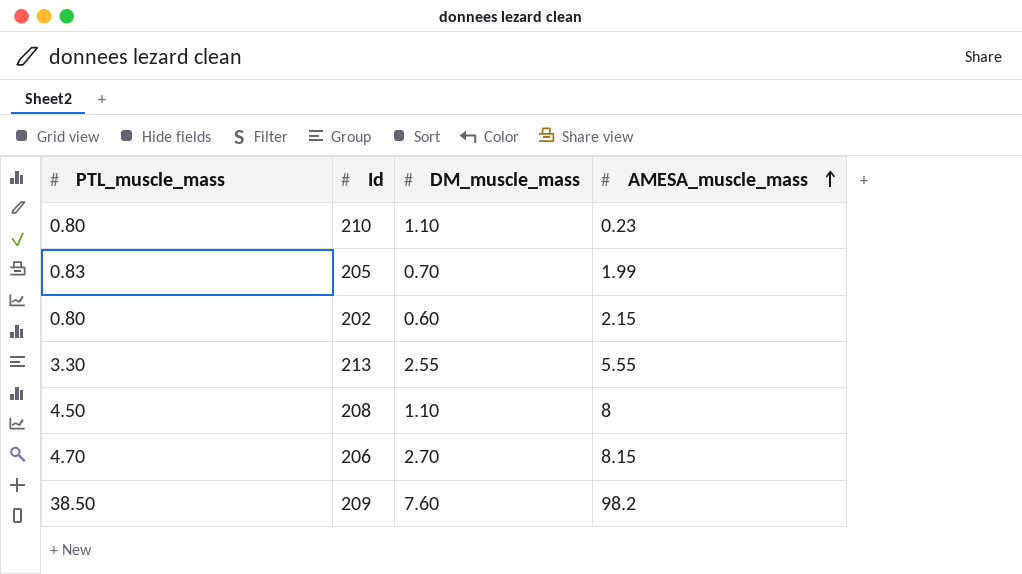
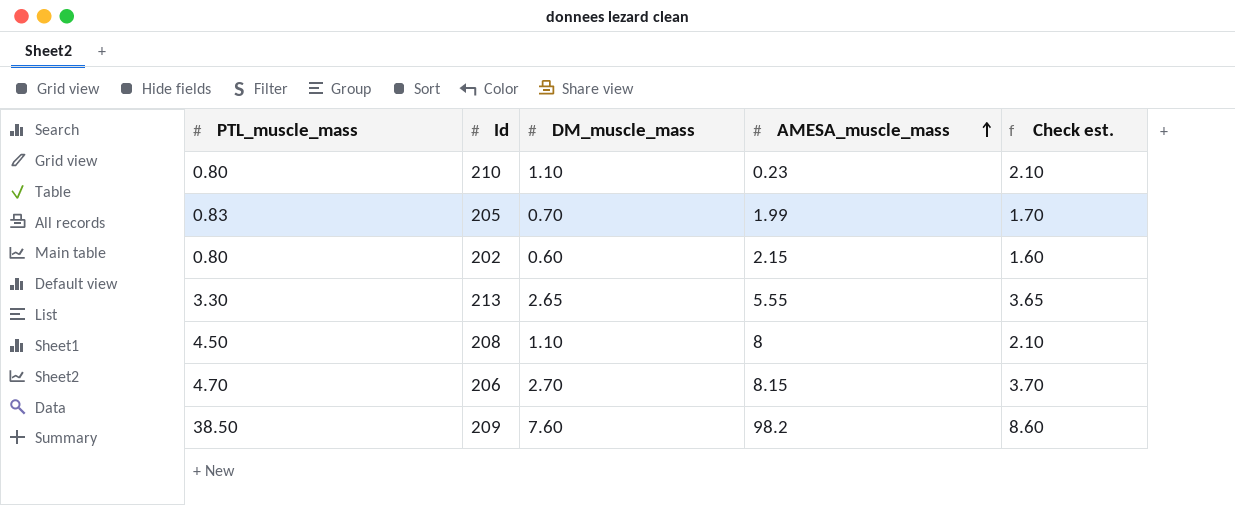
column Check est. | formula: none -> [DM_muscle_mass] + 1
213 | DM_muscle_mass: 2.55 -> 2.65

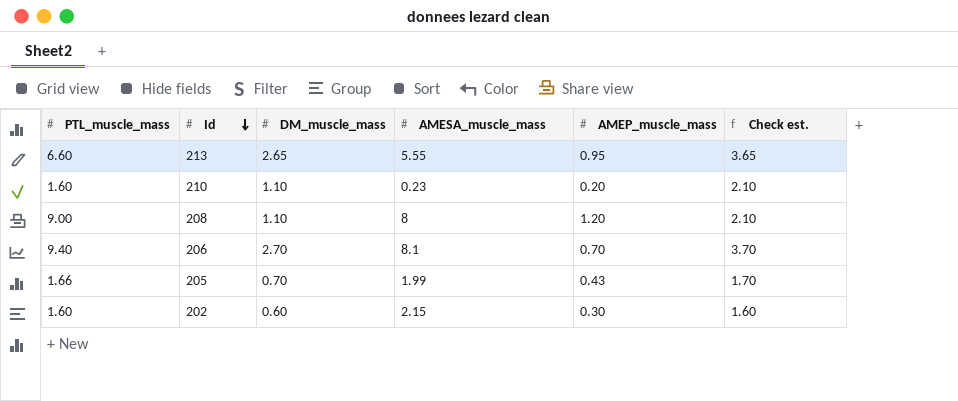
row order: AMESA_muscle_mass ascending -> Id descending
column AMEP_muscle_mass | position: none -> 5
row 209: 38.50 | 7.60 | 98.2 | 8.60 -> none
213 | PTL_muscle_mass: 3.30 -> 6.60
210 | PTL_muscle_mass: 0.80 -> 1.60
208 | PTL_muscle_mass: 4.50 -> 9.00
206 | PTL_muscle_mass: 4.70 -> 9.40
206 | AMESA_muscle_mass: 8.15 -> 8.1
205 | PTL_muscle_mass: 0.83 -> 1.66
202 | PTL_muscle_mass: 0.80 -> 1.60

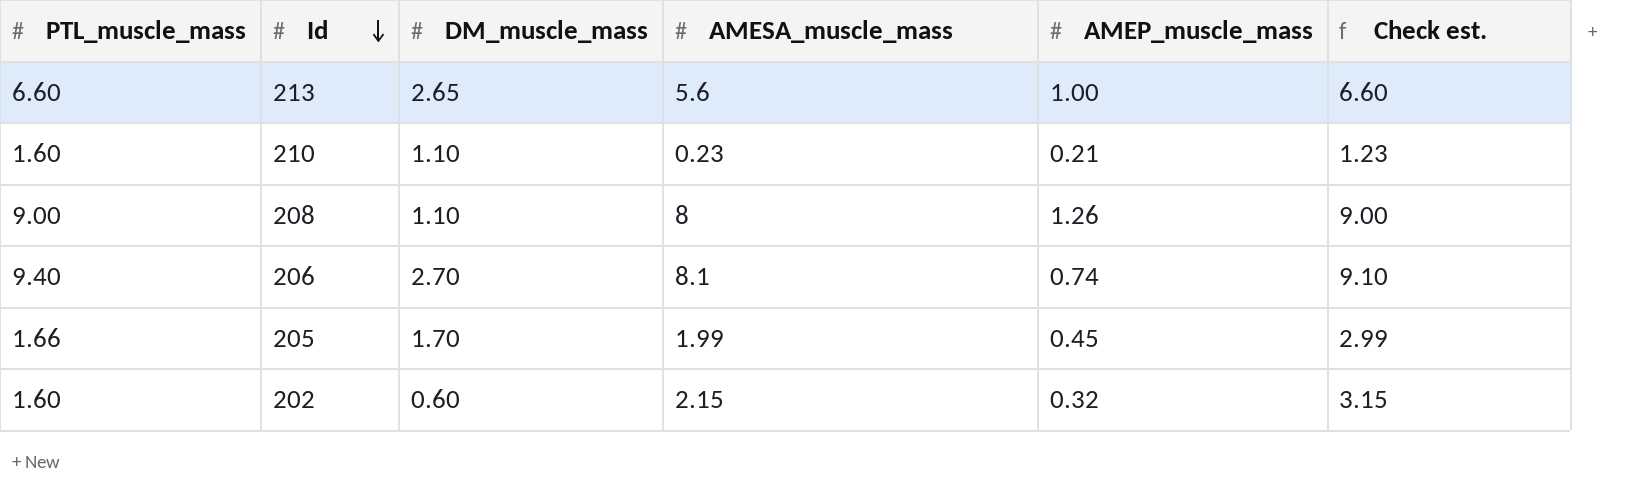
column Check est. | formula: [DM_muscle_mass] + 1 -> [AMESA_muscle_mass] + 1
213 | AMESA_muscle_mass: 5.55 -> 5.6
213 | AMEP_muscle_mass: 0.95 -> 1.00
210 | AMEP_muscle_mass: 0.20 -> 0.21
208 | AMEP_muscle_mass: 1.20 -> 1.26
206 | AMEP_muscle_mass: 0.70 -> 0.74
205 | DM_muscle_mass: 0.70 -> 1.70
205 | AMEP_muscle_mass: 0.43 -> 0.45
202 | AMEP_muscle_mass: 0.30 -> 0.32

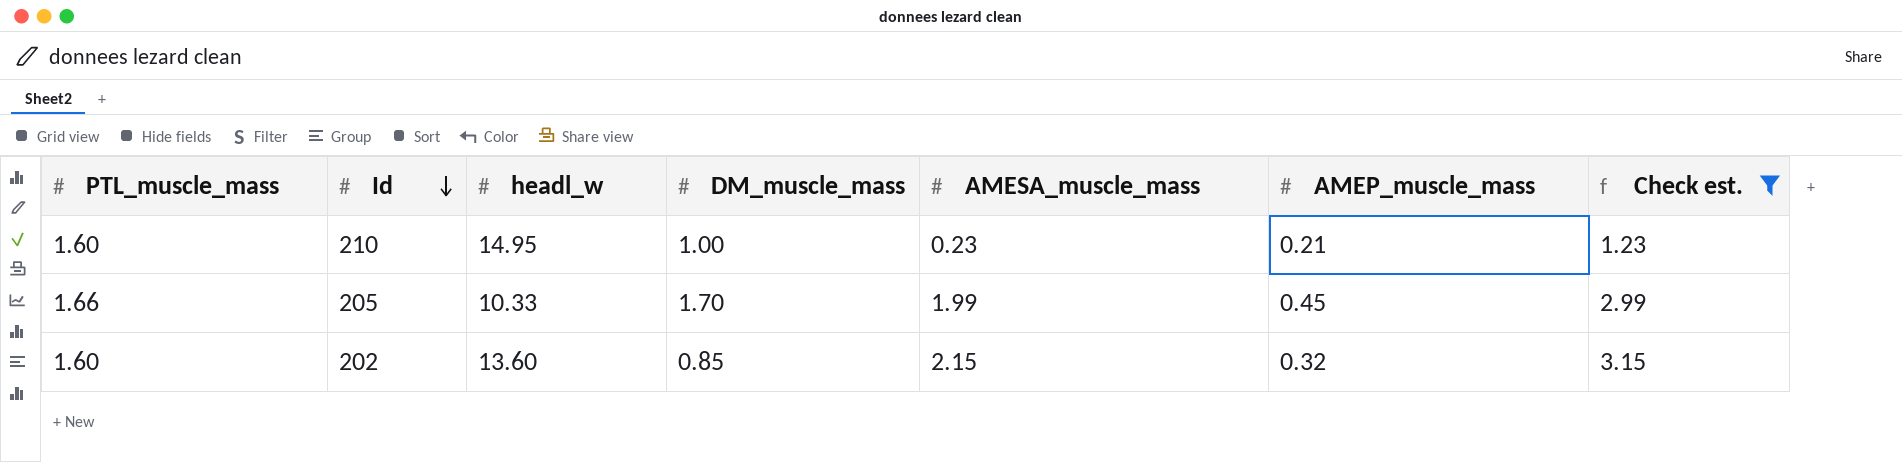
filter: none -> Check est. <= 3.15
column headl_w | position: none -> 3
210 | DM_muscle_mass: 1.10 -> 1.00
202 | DM_muscle_mass: 0.60 -> 0.85

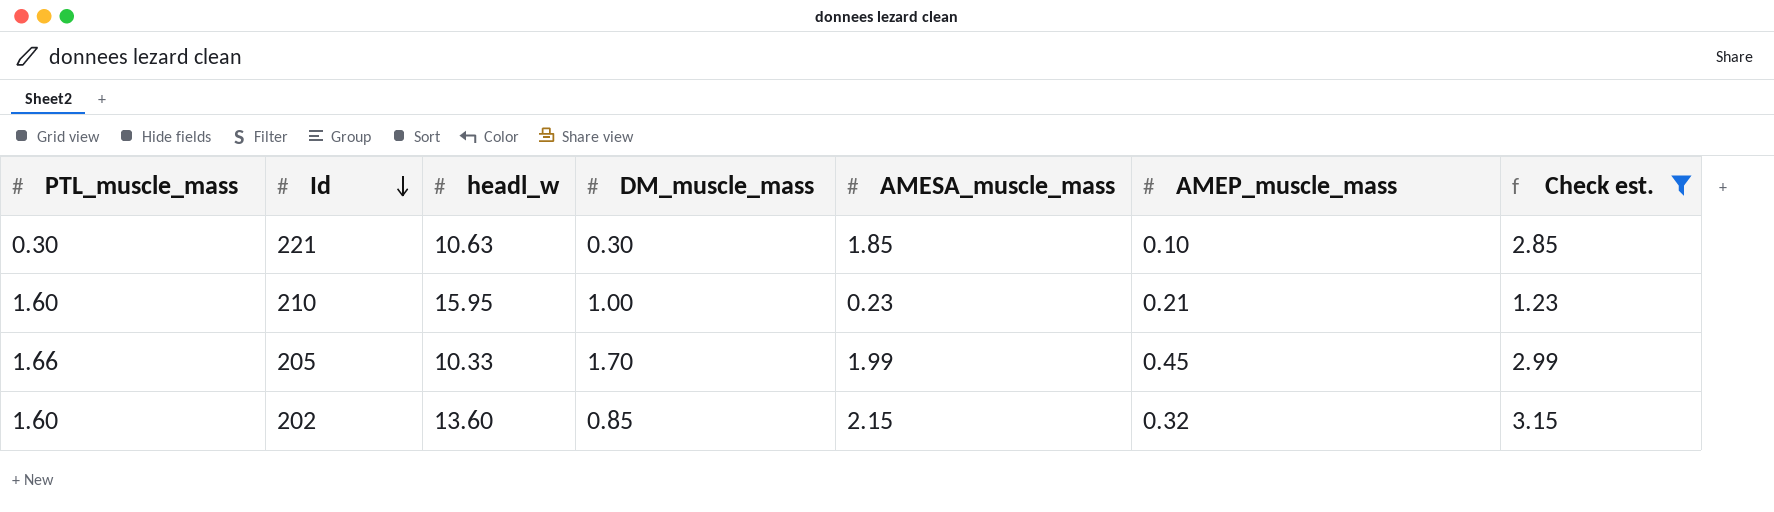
row 221: none -> 0.30 | 10.63 | 0.30 | 1.85 | 0.10 | 2.85
210 | headl_w: 14.95 -> 15.95

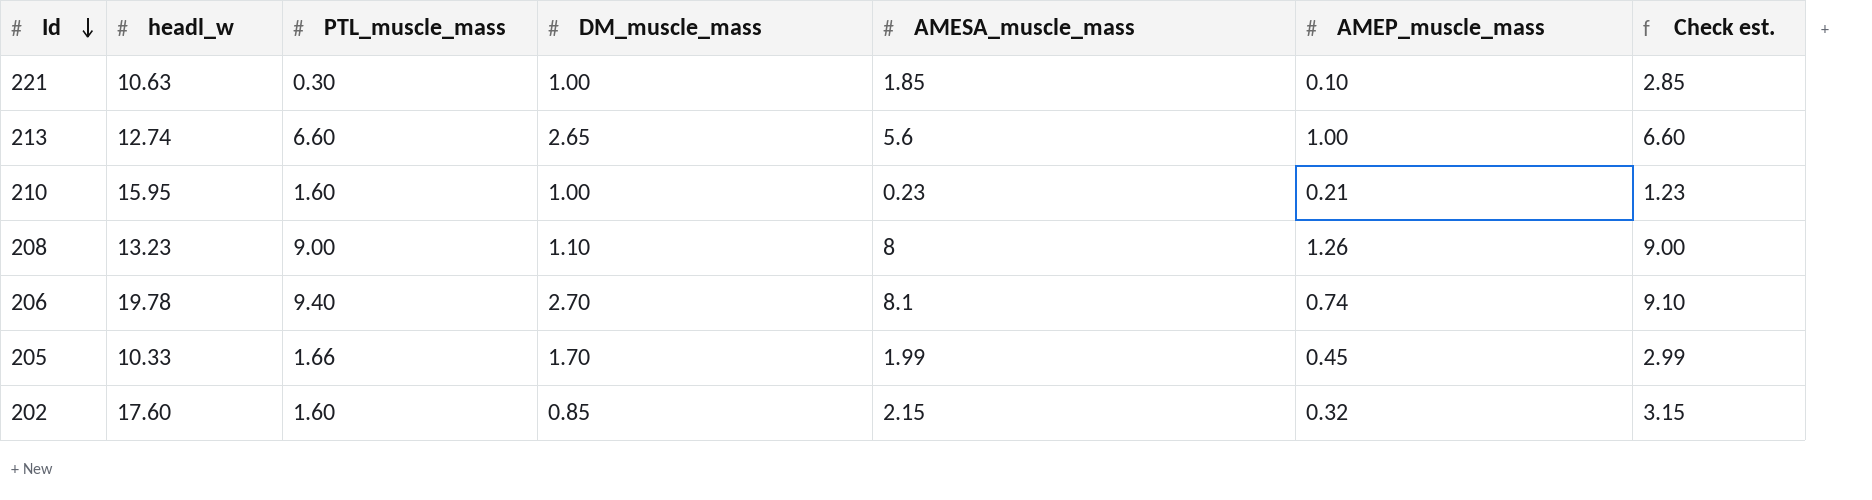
filter: Check est. <= 3.15 -> none
column PTL_muscle_mass | position: 1 -> 3
221 | DM_muscle_mass: 0.30 -> 1.00
202 | headl_w: 13.60 -> 17.60

